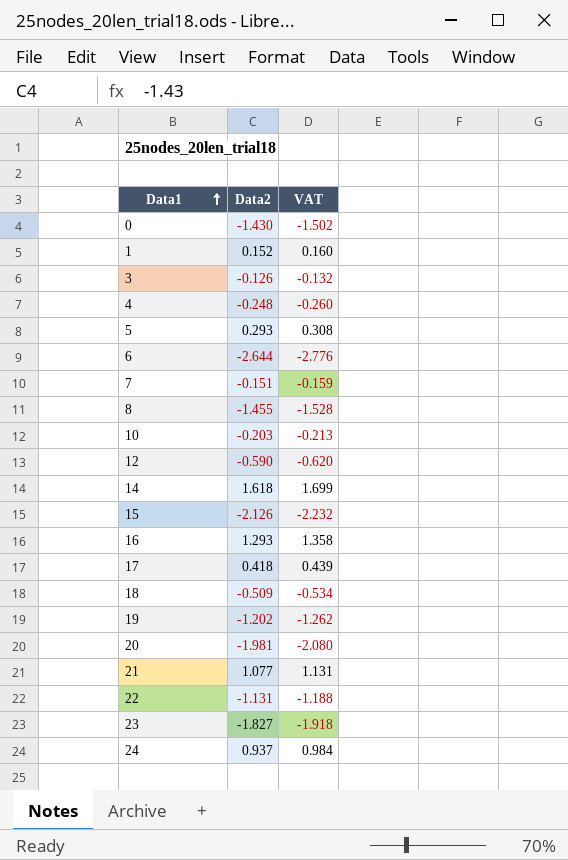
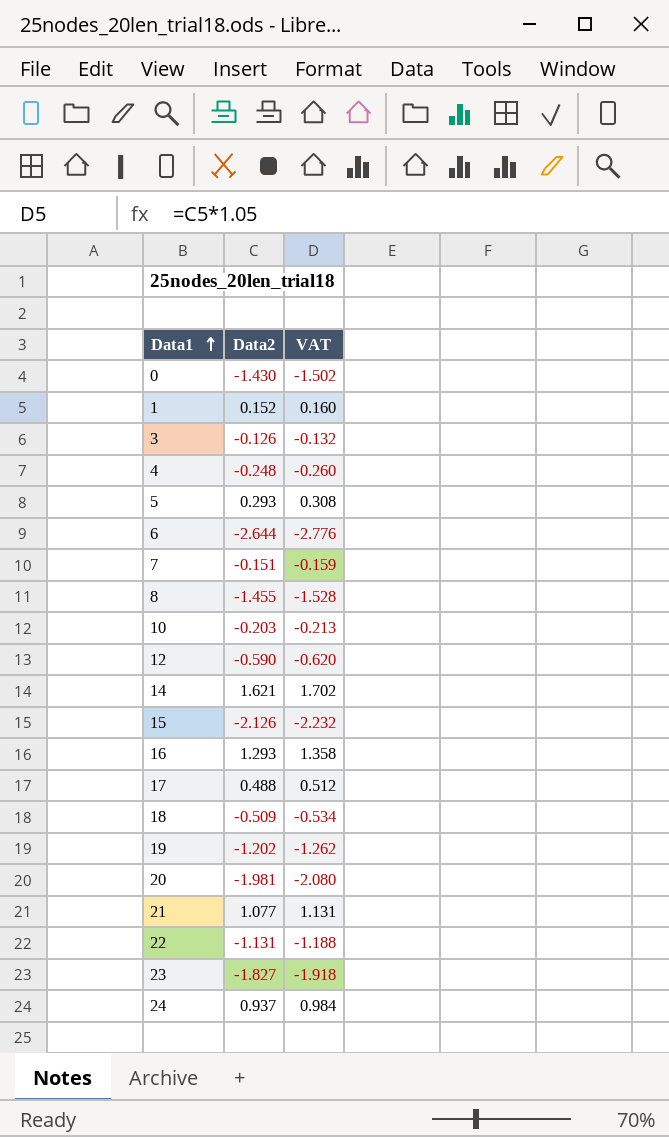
14 | Data2: 1.618 -> 1.621
14 | VAT: 1.699 -> 1.702
17 | Data2: 0.418 -> 0.488
17 | VAT: 0.439 -> 0.512

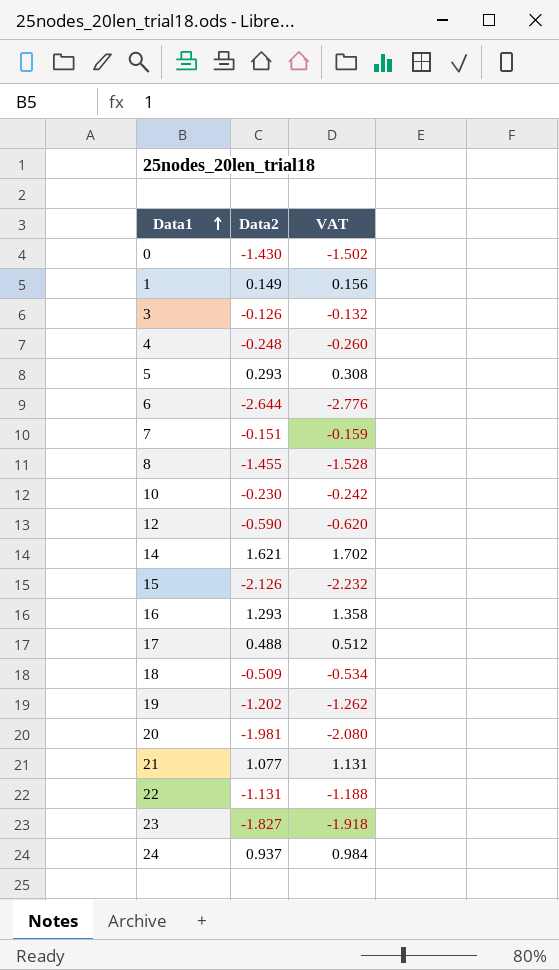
1 | Data2: 0.152 -> 0.149
1 | VAT: 0.160 -> 0.156
10 | Data2: -0.203 -> -0.230
10 | VAT: -0.213 -> -0.242

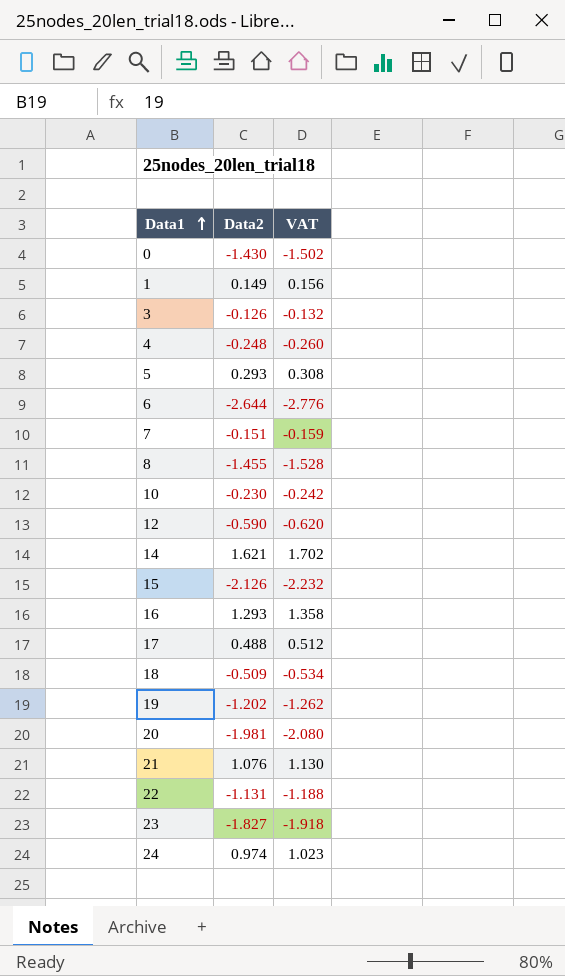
21 | Data2: 1.077 -> 1.076
21 | VAT: 1.131 -> 1.130
24 | Data2: 0.937 -> 0.974
24 | VAT: 0.984 -> 1.023

